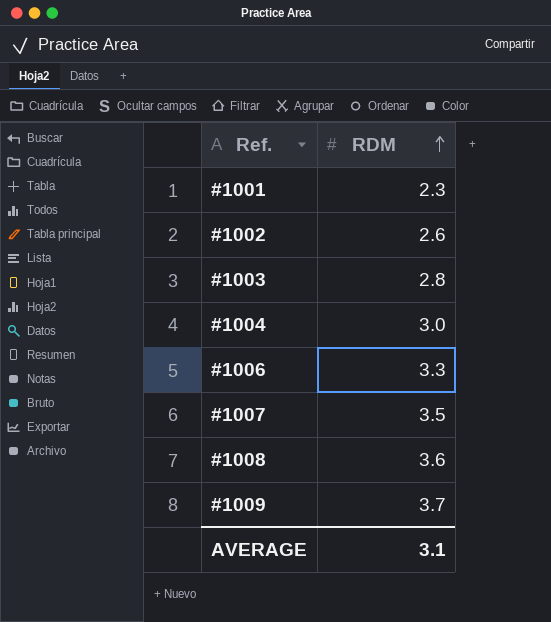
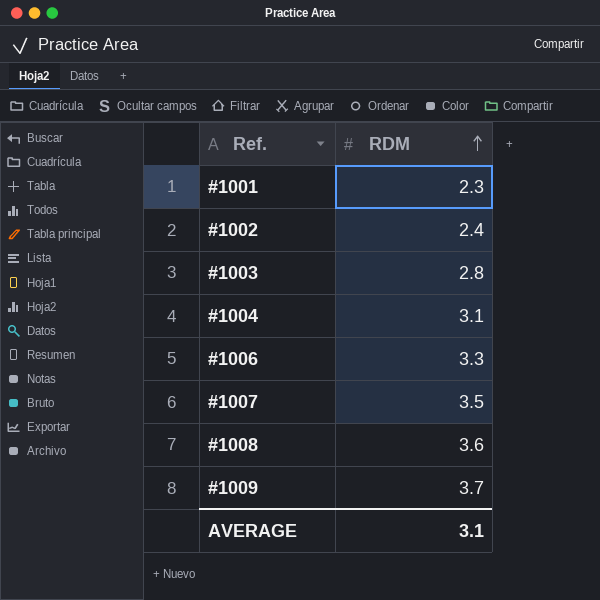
#1002 | RDM: 2.6 -> 2.4
#1004 | RDM: 3.0 -> 3.1

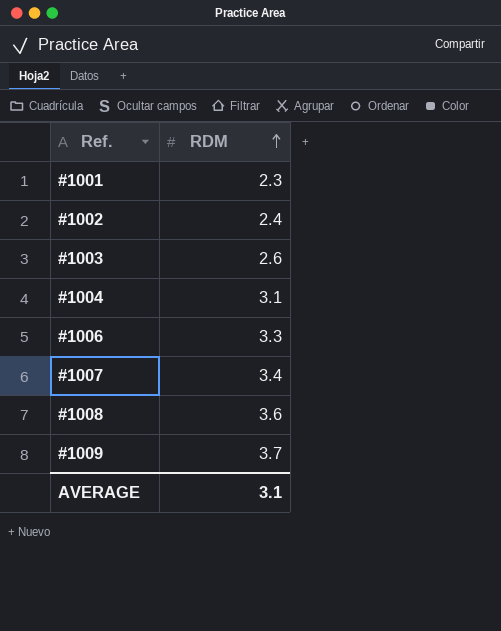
#1003 | RDM: 2.8 -> 2.6
#1007 | RDM: 3.5 -> 3.4

